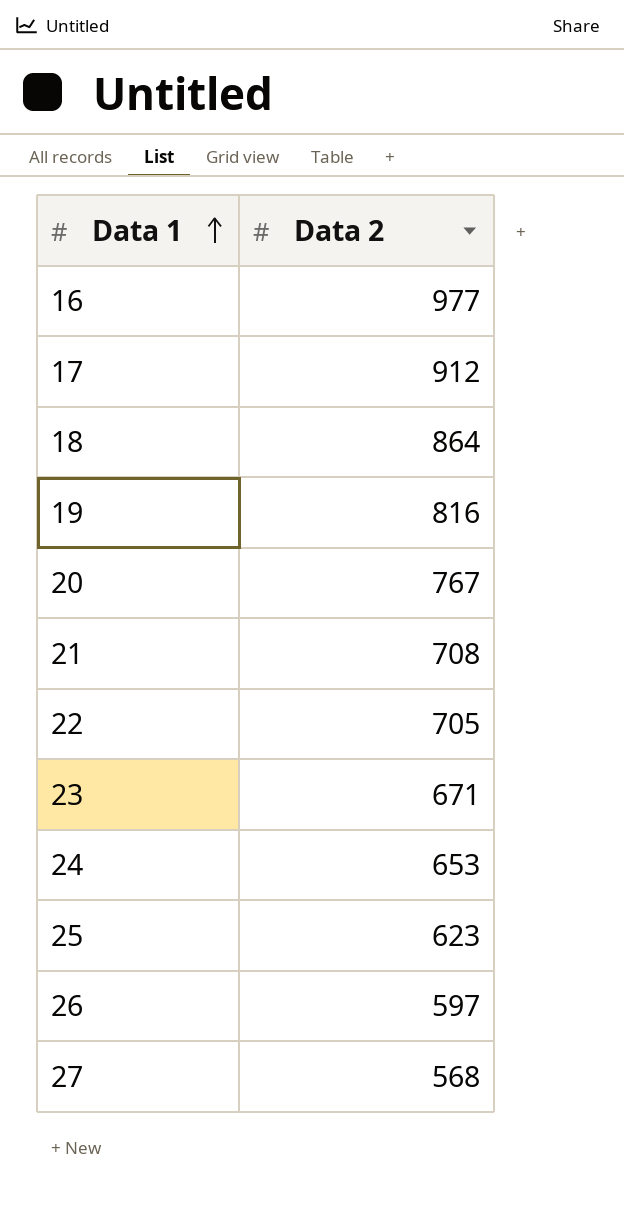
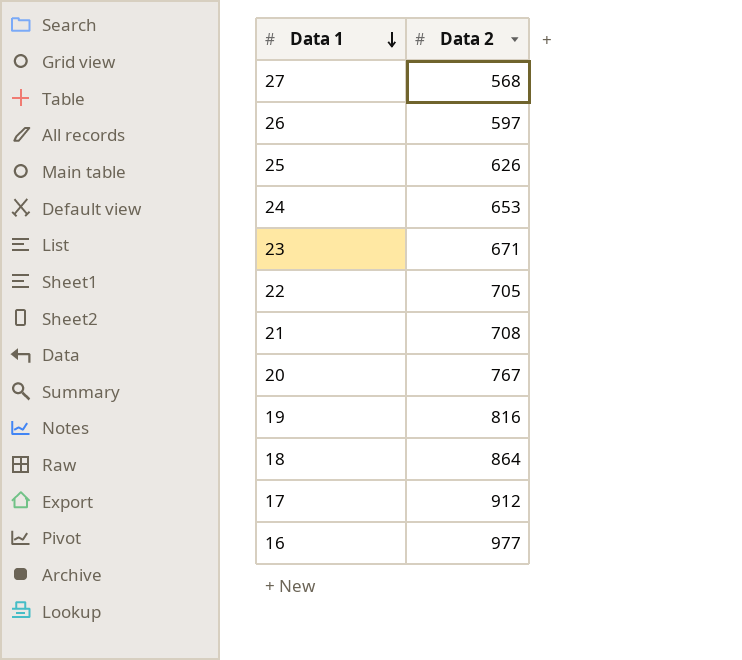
row order: Data 1 ascending -> Data 1 descending
25 | Data 2: 623 -> 626

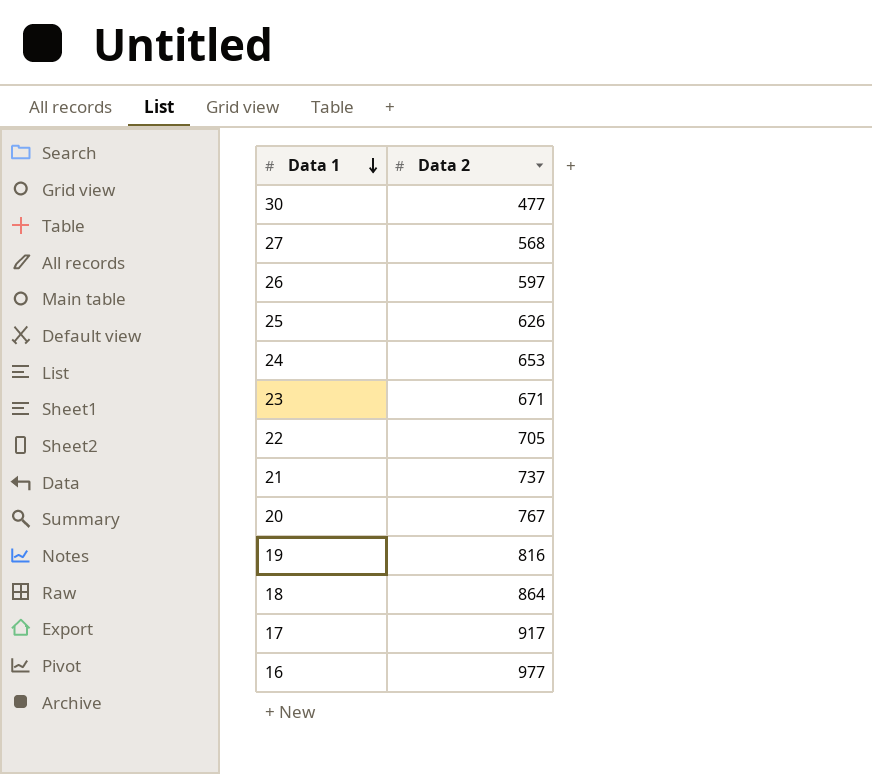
row 30: none -> 477
21 | Data 2: 708 -> 737
17 | Data 2: 912 -> 917

